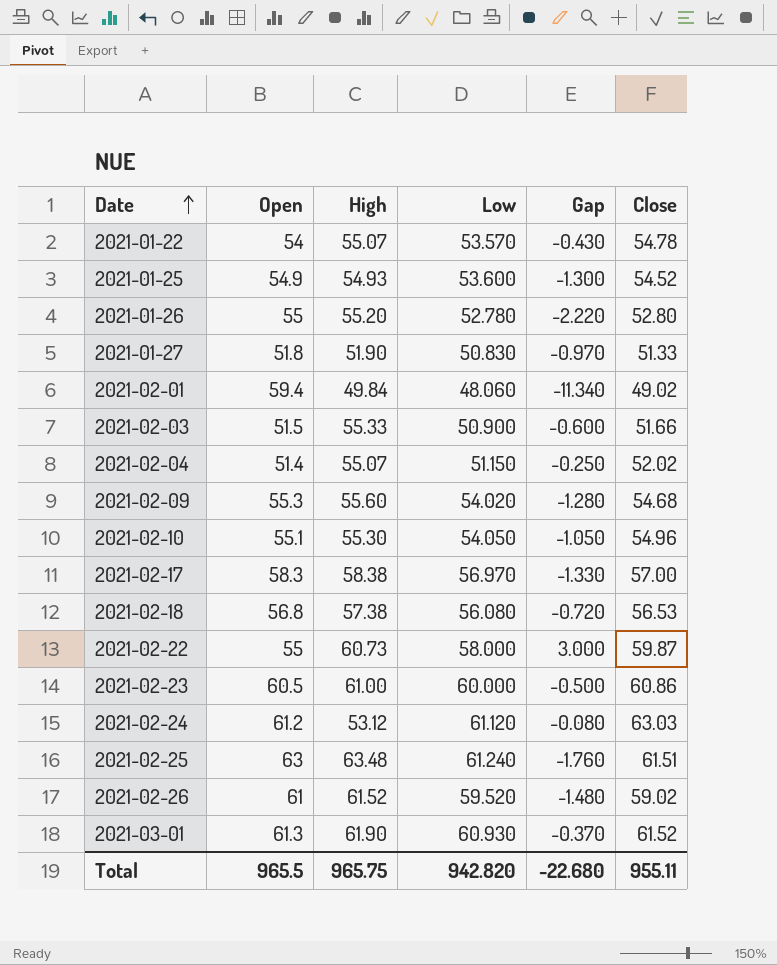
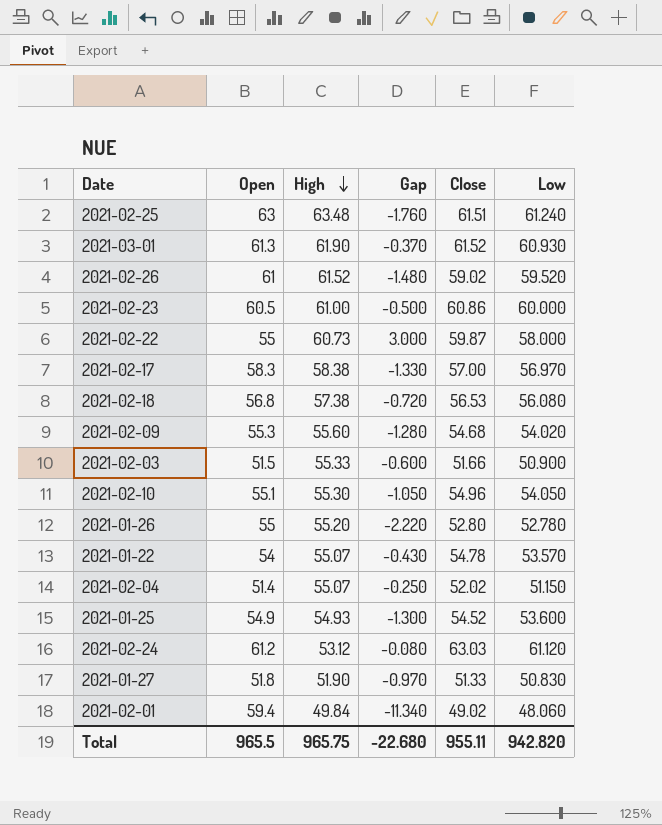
row order: Date ascending -> High descending
column Low | position: 4 -> 6

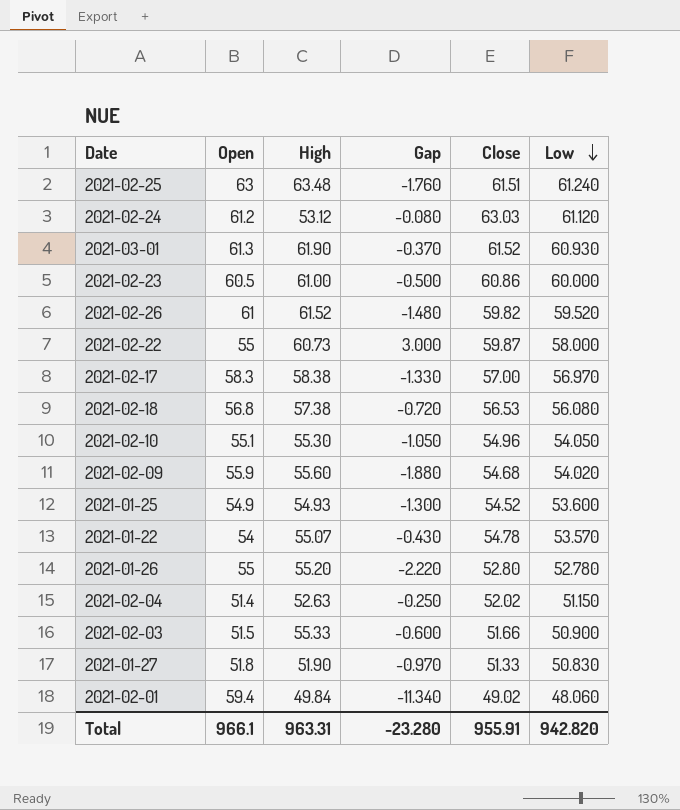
row order: High descending -> Low descending
2021-02-26 | Close: 59.02 -> 59.82
2021-02-09 | Open: 55.3 -> 55.9
2021-02-09 | Gap: -1.280 -> -1.880
2021-02-04 | High: 55.07 -> 52.63
Total | Open: 965.5 -> 966.1
Total | High: 965.75 -> 963.31
Total | Gap: -22.680 -> -23.280
Total | Close: 955.11 -> 955.91

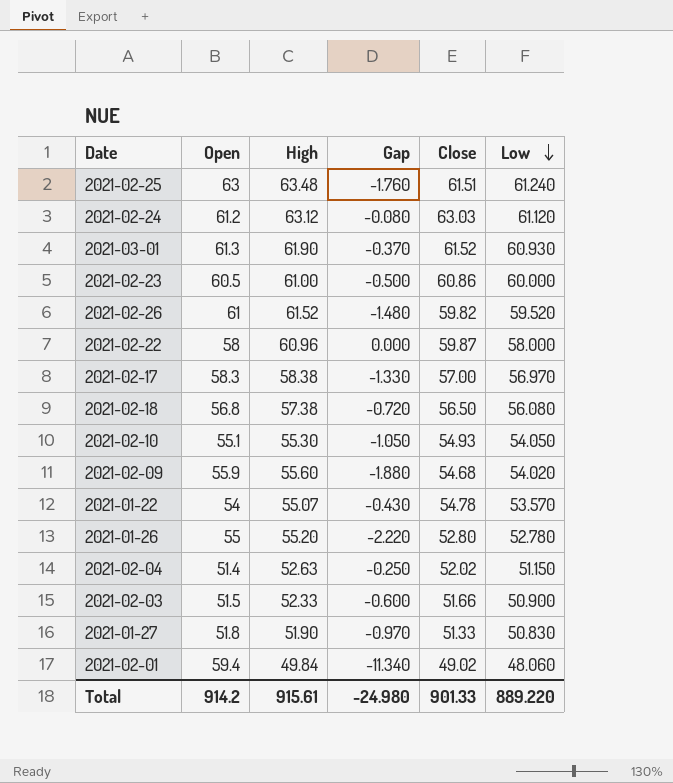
row 2021-01-25: 54.9 | 54.93 | -1.300 | 54.52 | 53.600 -> none
2021-02-24 | High: 53.12 -> 63.12
2021-02-22 | Open: 55 -> 58
2021-02-22 | High: 60.73 -> 60.96
2021-02-22 | Gap: 3.000 -> 0.000
2021-02-18 | Close: 56.53 -> 56.50
2021-02-10 | Close: 54.96 -> 54.93
2021-02-03 | High: 55.33 -> 52.33
Total | Open: 966.1 -> 914.2
Total | High: 963.31 -> 915.61
Total | Gap: -23.280 -> -24.980
Total | Close: 955.91 -> 901.33
Total | Low: 942.820 -> 889.220

